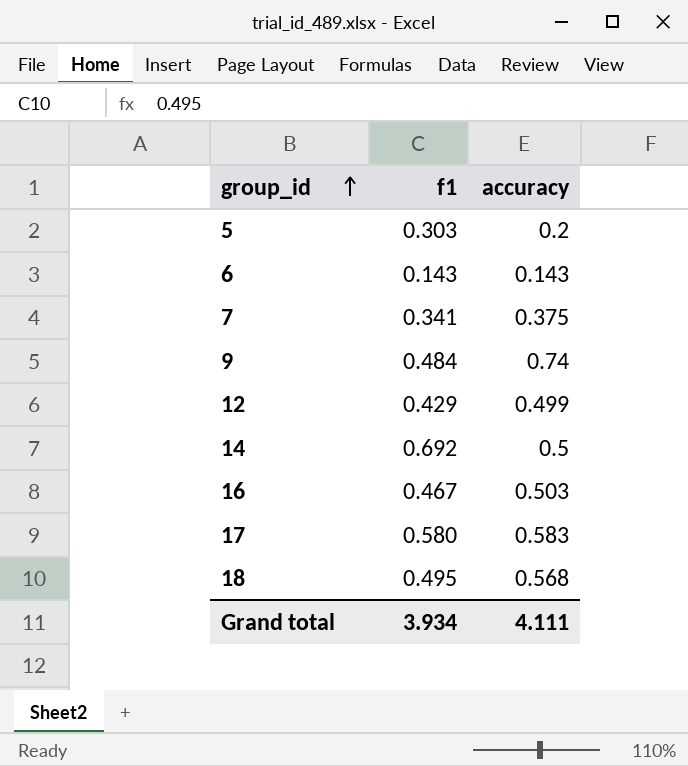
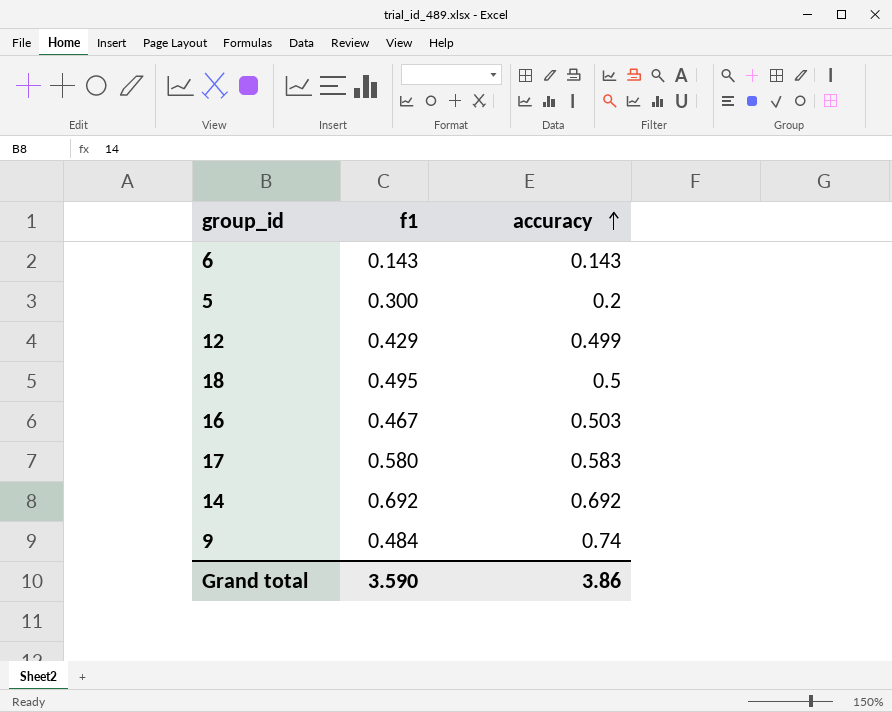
row order: group_id ascending -> accuracy ascending
row 7: 0.341 | 0.375 -> none
5 | f1: 0.303 -> 0.300
18 | accuracy: 0.568 -> 0.5
14 | accuracy: 0.5 -> 0.692
Grand total | f1: 3.934 -> 3.590
Grand total | accuracy: 4.111 -> 3.86

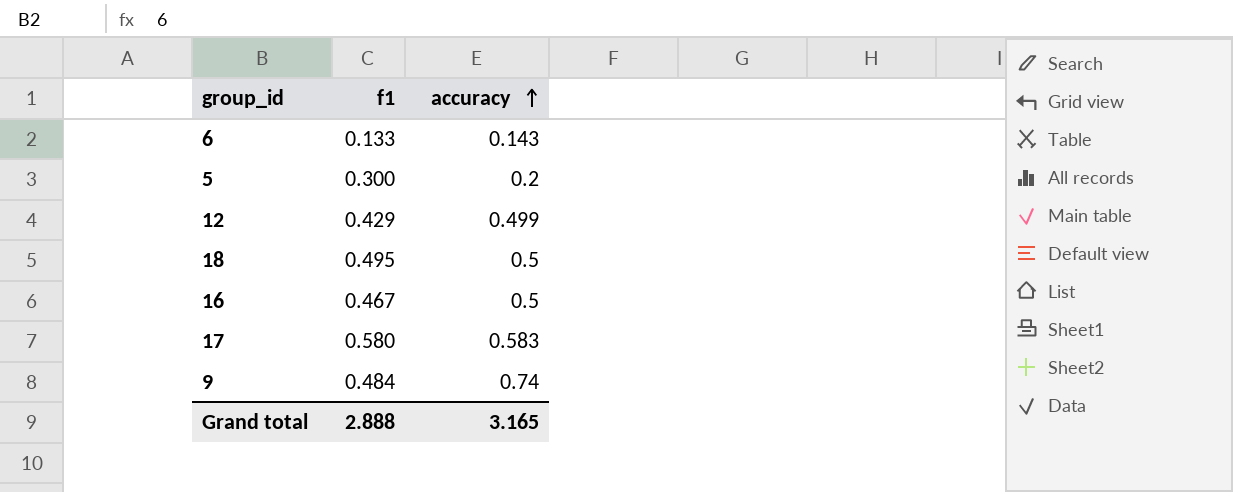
row 14: 0.692 | 0.692 -> none
6 | f1: 0.143 -> 0.133
16 | accuracy: 0.503 -> 0.5
Grand total | f1: 3.590 -> 2.888
Grand total | accuracy: 3.86 -> 3.165

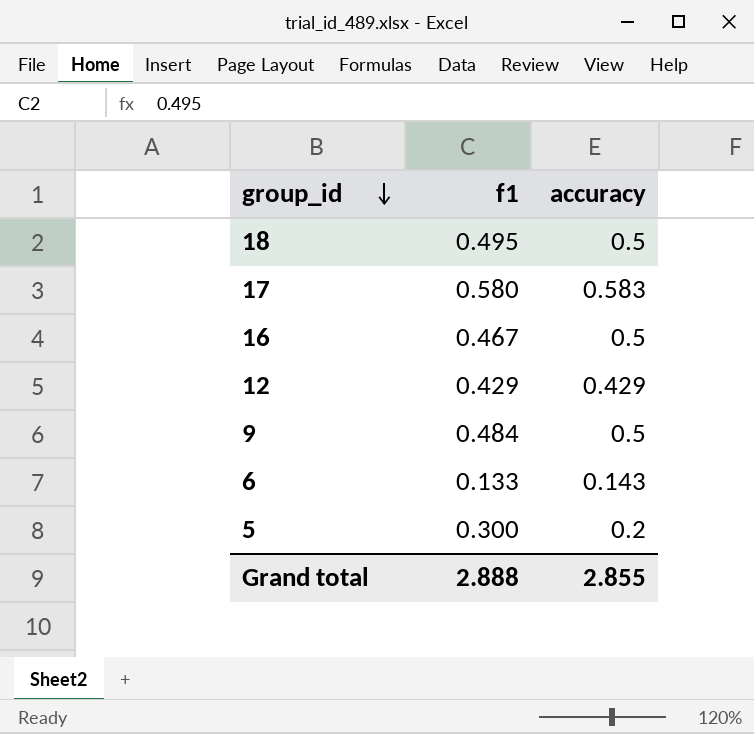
row order: accuracy ascending -> group_id descending
12 | accuracy: 0.499 -> 0.429
9 | accuracy: 0.74 -> 0.5
Grand total | accuracy: 3.165 -> 2.855

